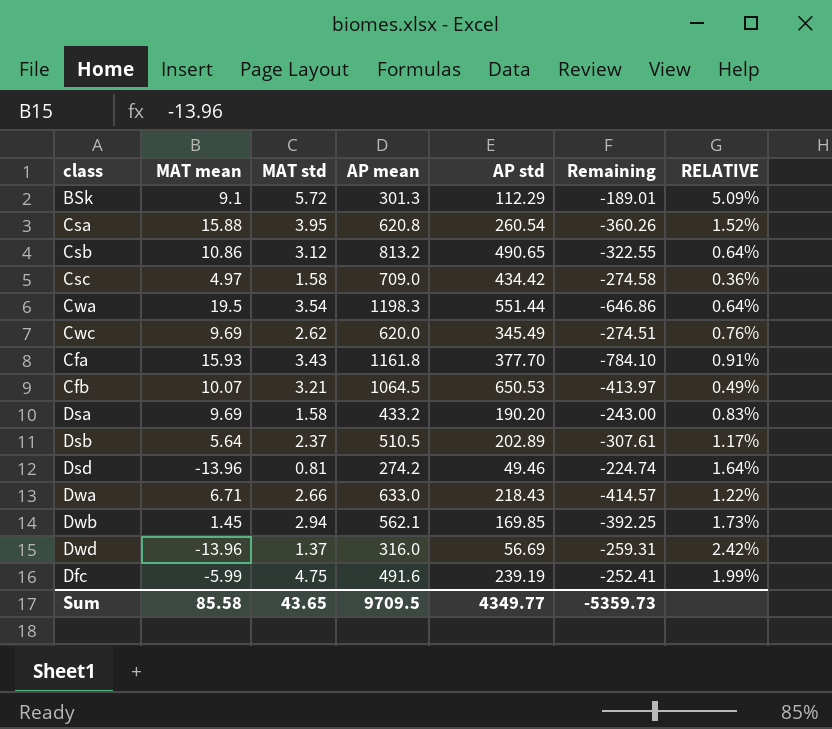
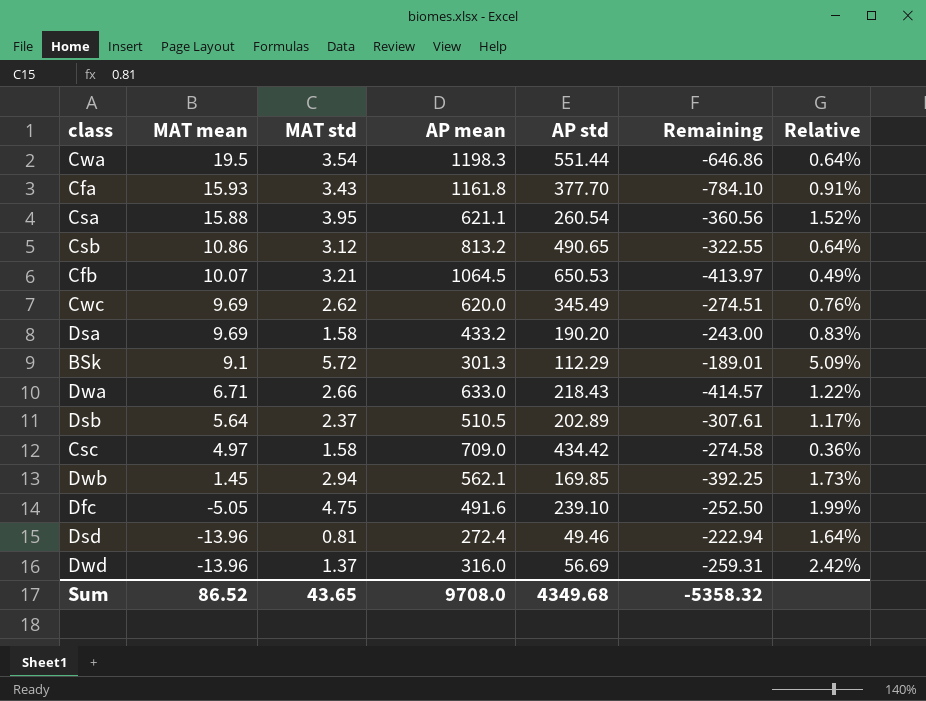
row order: none -> MAT mean descending
column name: RELATIVE -> Relative
Csa | AP mean: 620.8 -> 621.1
Csa | Remaining: -360.26 -> -360.56
Dfc | MAT mean: -5.99 -> -5.05
Dfc | AP std: 239.19 -> 239.10
Dfc | Remaining: -252.41 -> -252.50
Dsd | AP mean: 274.2 -> 272.4
Dsd | Remaining: -224.74 -> -222.94
Sum | MAT mean: 85.58 -> 86.52
Sum | AP mean: 9709.5 -> 9708.0
Sum | AP std: 4349.77 -> 4349.68
Sum | Remaining: -5359.73 -> -5358.32

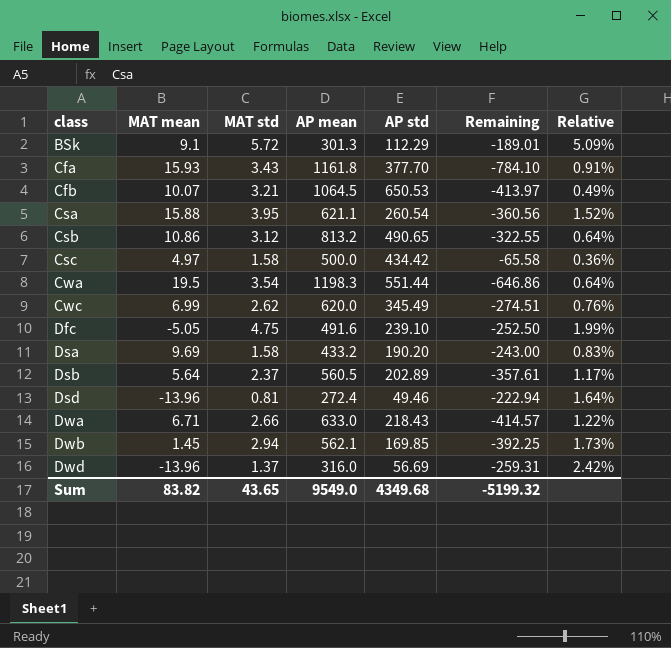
row order: MAT mean descending -> class ascending
Csc | AP mean: 709.0 -> 500.0
Csc | Remaining: -274.58 -> -65.58
Cwc | MAT mean: 9.69 -> 6.99
Dsb | AP mean: 510.5 -> 560.5
Dsb | Remaining: -307.61 -> -357.61
Sum | MAT mean: 86.52 -> 83.82
Sum | AP mean: 9708.0 -> 9549.0
Sum | Remaining: -5358.32 -> -5199.32

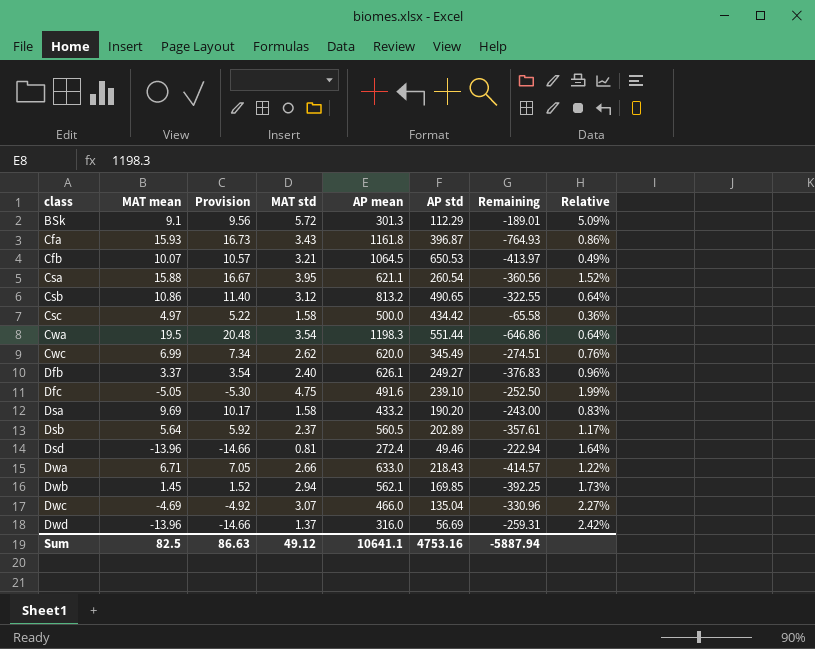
column Provision | formula: none -> [MAT mean] * 1.05
Cfa | AP std: 377.70 -> 396.87
Cfa | Remaining: -784.10 -> -764.93
Cfa | Relative: 0.91% -> 0.86%
row Dfb: none -> 3.37 | 3.54 | 2.40 | 626.1 | 249.27 | -376.83 | 0.96%
row Dwc: none -> -4.69 | -4.92 | 3.07 | 466.0 | 135.04 | -330.96 | 2.27%
Sum | MAT mean: 83.82 -> 82.5
Sum | MAT std: 43.65 -> 49.12
Sum | AP mean: 9549.0 -> 10641.1
Sum | AP std: 4349.68 -> 4753.16
Sum | Remaining: -5199.32 -> -5887.94

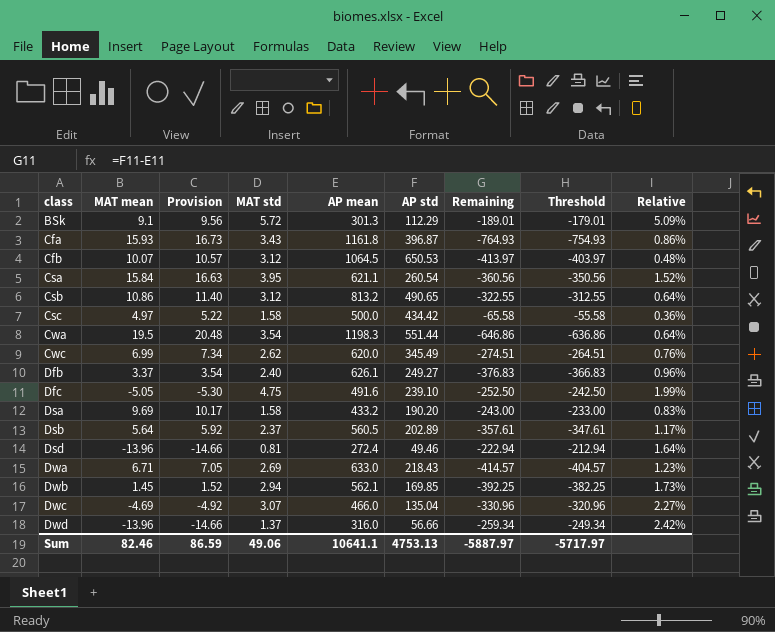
column Threshold | formula: none -> [Remaining] + 10
Cfb | MAT std: 3.21 -> 3.12
Cfb | Relative: 0.49% -> 0.48%
Csa | MAT mean: 15.88 -> 15.84
Csa | Provision: 16.67 -> 16.63
Dwa | MAT std: 2.66 -> 2.69
Dwa | Relative: 1.22% -> 1.23%
Dwd | AP std: 56.69 -> 56.66
Dwd | Remaining: -259.31 -> -259.34
Sum | MAT mean: 82.5 -> 82.46
Sum | Provision: 86.63 -> 86.59
Sum | MAT std: 49.12 -> 49.06
Sum | AP std: 4753.16 -> 4753.13
Sum | Remaining: -5887.94 -> -5887.97

